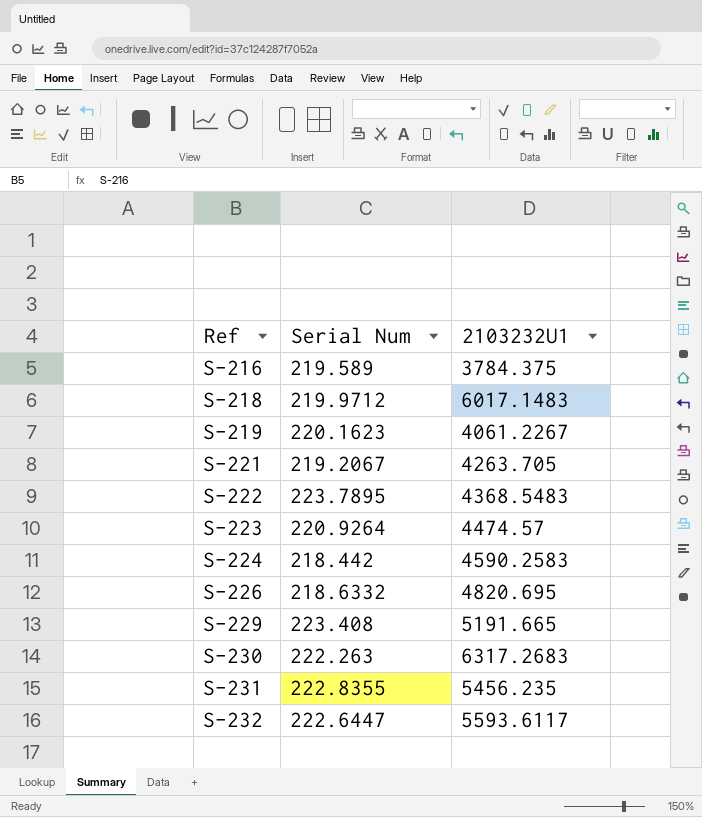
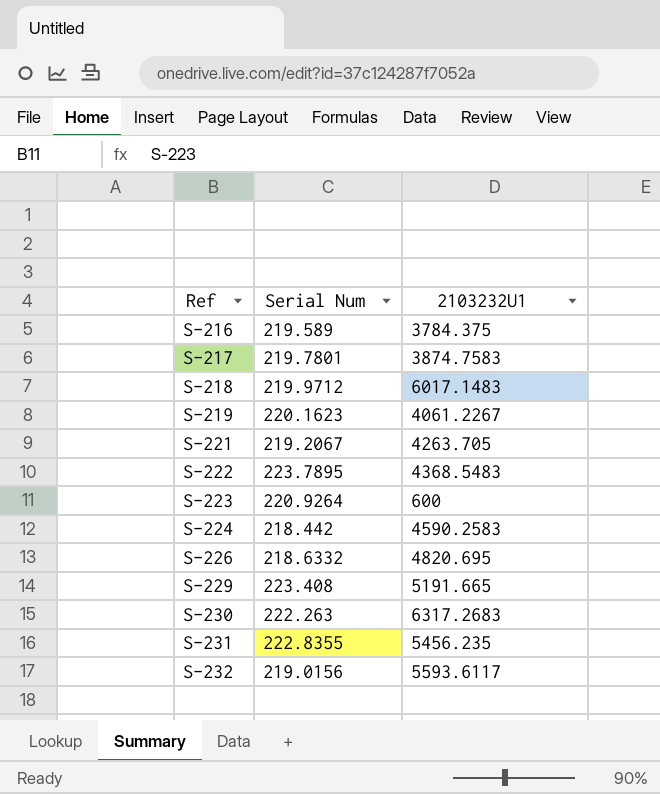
row S-217: none -> 219.7801 | 3874.7583
S-223 | 2103232U1: 4474.57 -> 600
S-232 | Serial Num: 222.6447 -> 219.0156

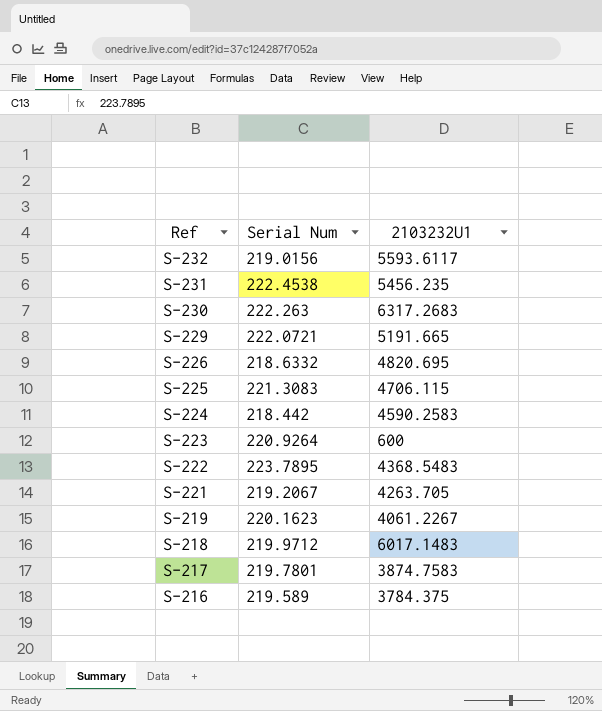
row order: Ref ascending -> Ref descending
S-231 | Serial Num: 222.8355 -> 222.4538
S-229 | Serial Num: 223.408 -> 222.0721
row S-225: none -> 221.3083 | 4706.115

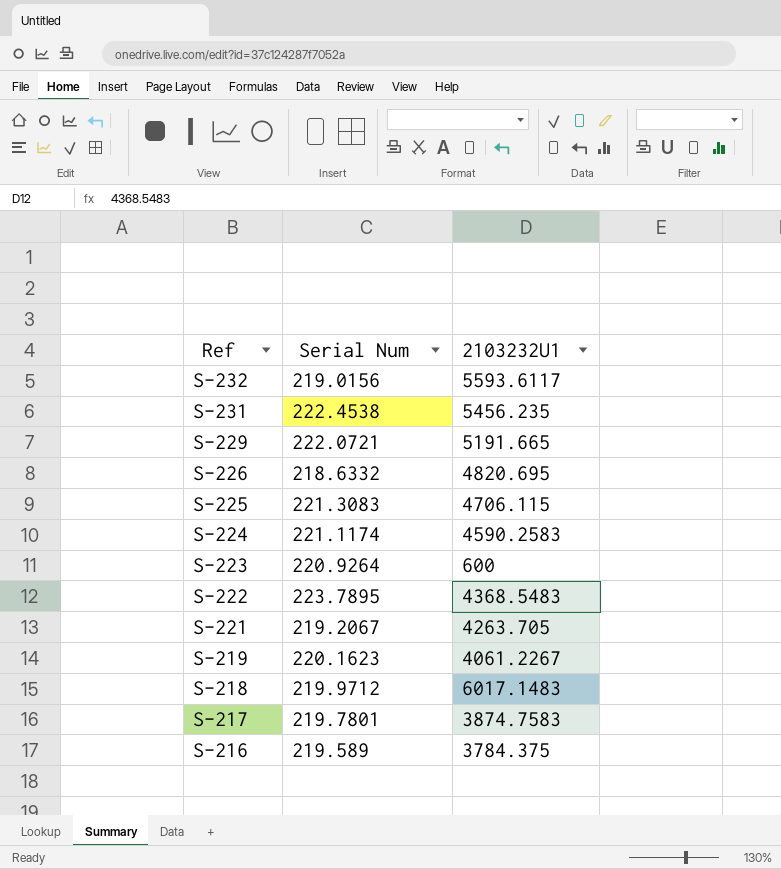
row S-230: 222.263 | 6317.2683 -> none
S-224 | Serial Num: 218.442 -> 221.1174

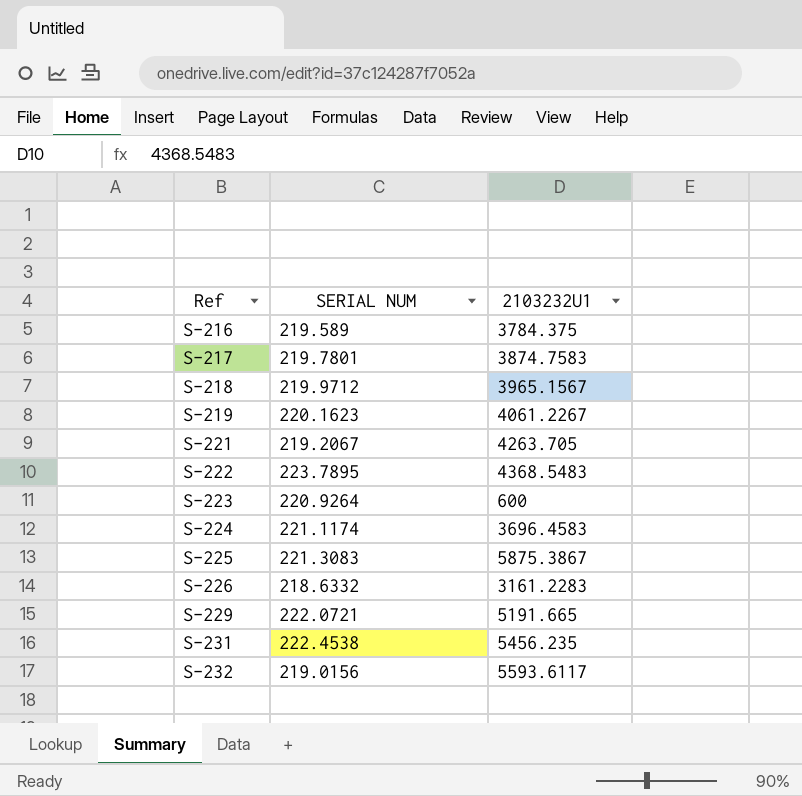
row order: Ref descending -> Ref ascending
column name: Serial Num -> SERIAL NUM
S-218 | 2103232U1: 6017.1483 -> 3965.1567
S-224 | 2103232U1: 4590.2583 -> 3696.4583
S-225 | 2103232U1: 4706.115 -> 5875.3867
S-226 | 2103232U1: 4820.695 -> 3161.2283

